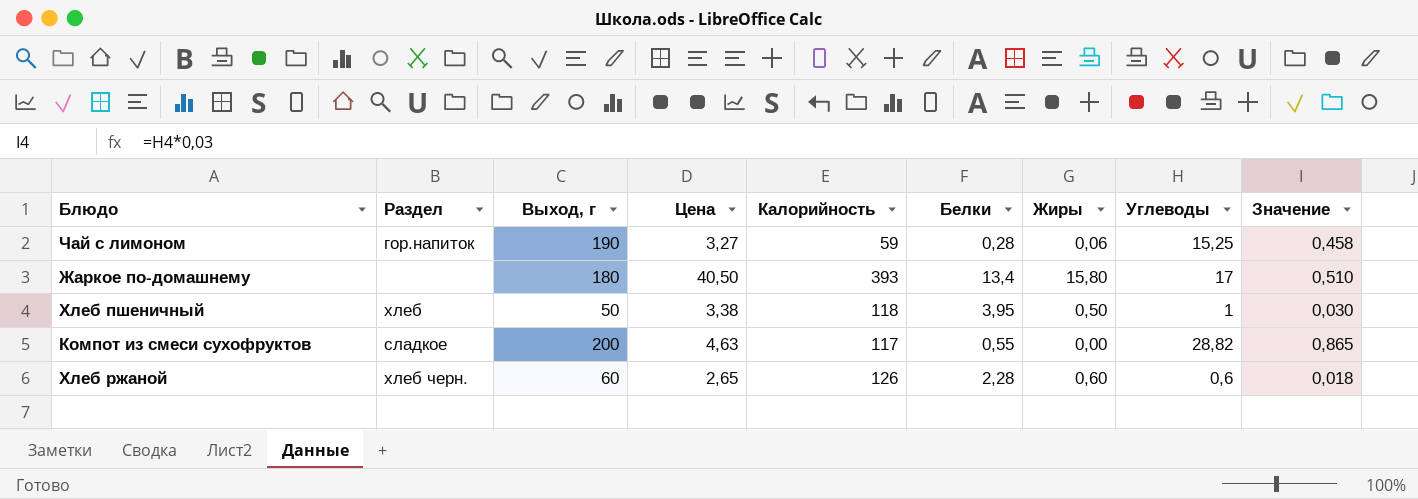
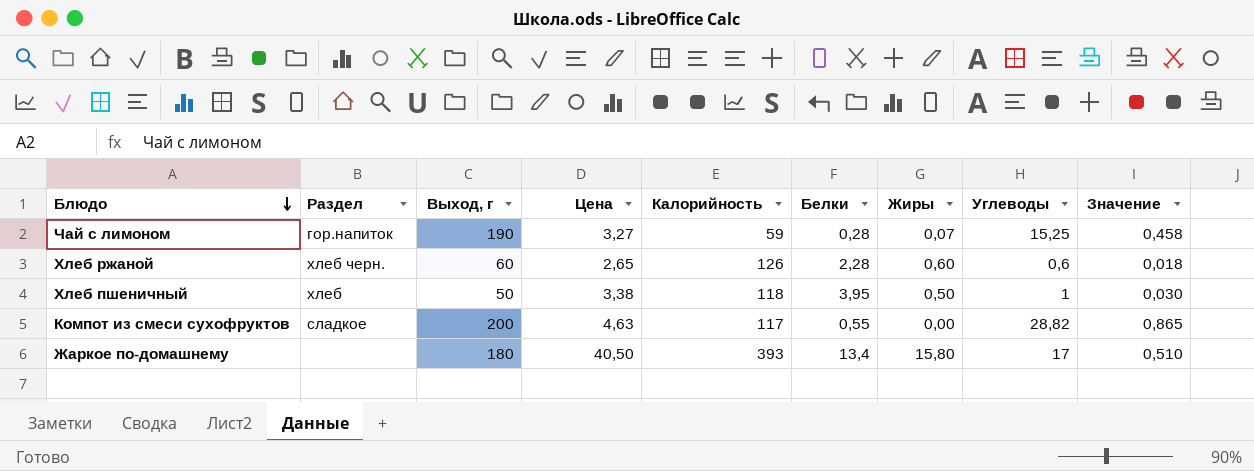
row order: none -> Блюдо descending
Чай с лимоном | Жиры: 0,06 -> 0,07

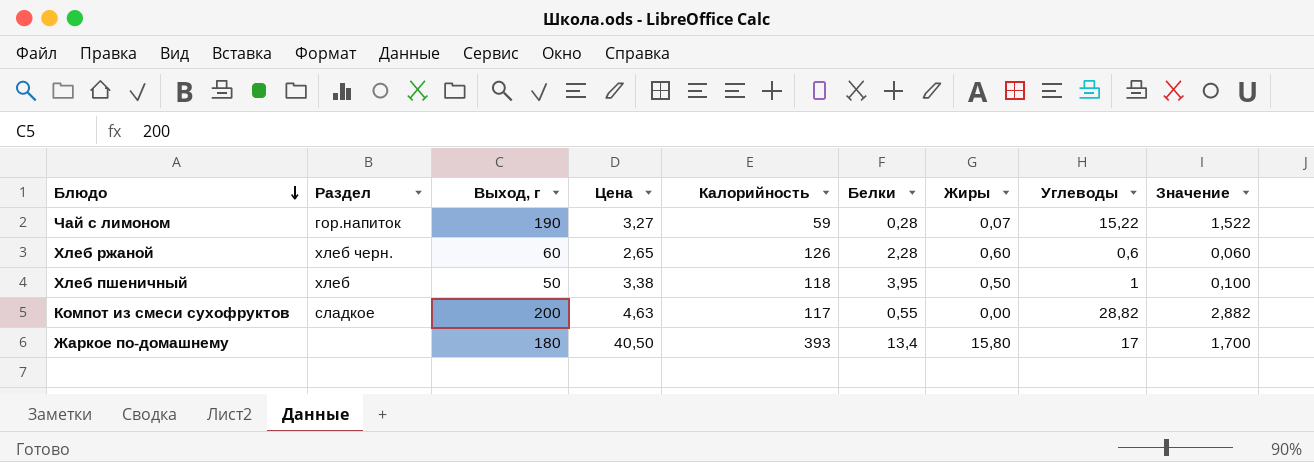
column Значение | formula: [Углеводы] * 0,03 -> [Углеводы] * 0,1
Чай с лимоном | Углеводы: 15,25 -> 15,22

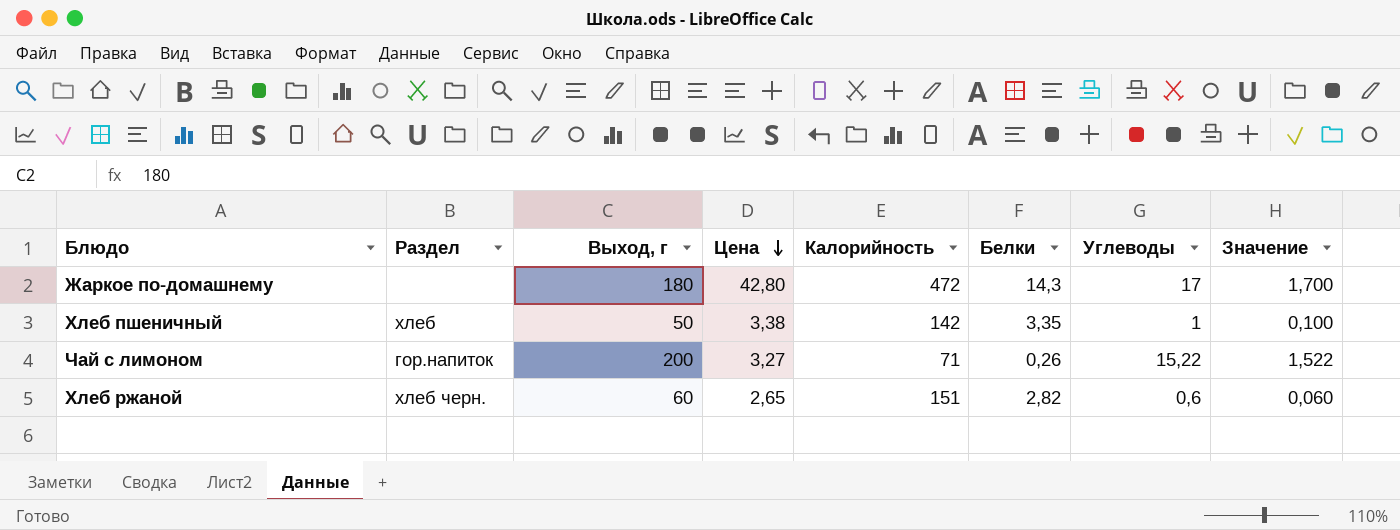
row order: Блюдо descending -> Цена descending
column Жиры | position: 7 -> none
row Компот из смеси сухофруктов: сладкое | 200 | 4,63 | 117 | 0,55 | 0,00 | 28,82 | 2,882 -> none
Жаркое по-домашнему | Цена: 40,50 -> 42,80
Жаркое по-домашнему | Калорийность: 393 -> 472
Жаркое по-домашнему | Белки: 13,4 -> 14,3
Хлеб пшеничный | Калорийность: 118 -> 142
Хлеб пшеничный | Белки: 3,95 -> 3,35
Чай с лимоном | Выход, г: 190 -> 200
Чай с лимоном | Калорийность: 59 -> 71
Чай с лимоном | Белки: 0,28 -> 0,26
Хлеб ржаной | Калорийность: 126 -> 151
Хлеб ржаной | Белки: 2,28 -> 2,82

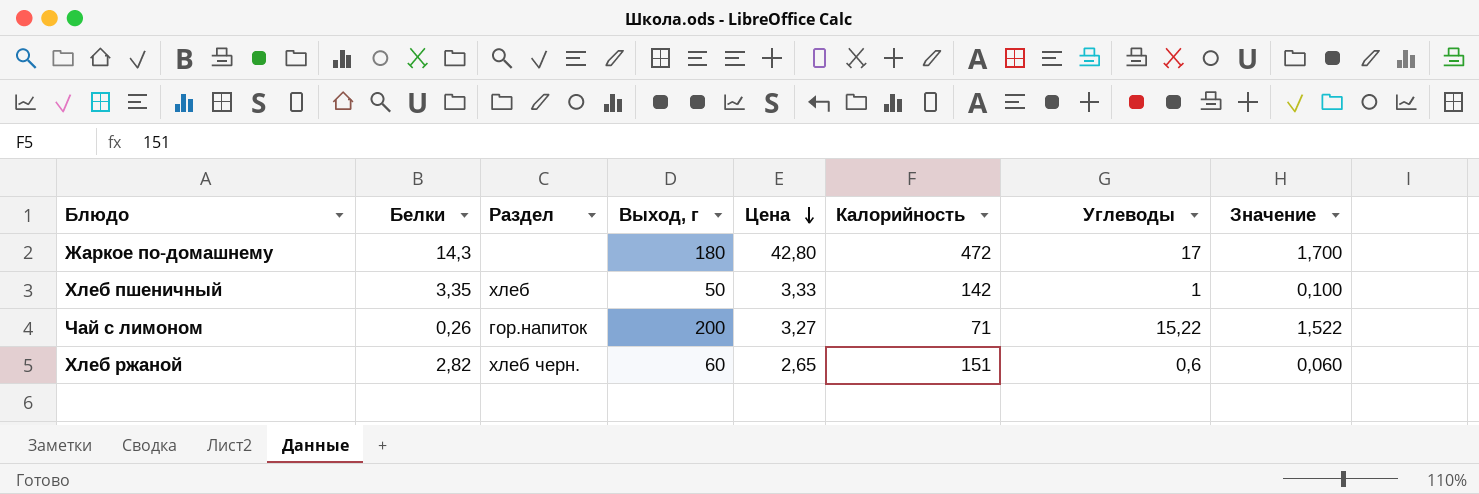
column Белки | position: 6 -> 2
Хлеб пшеничный | Цена: 3,38 -> 3,33

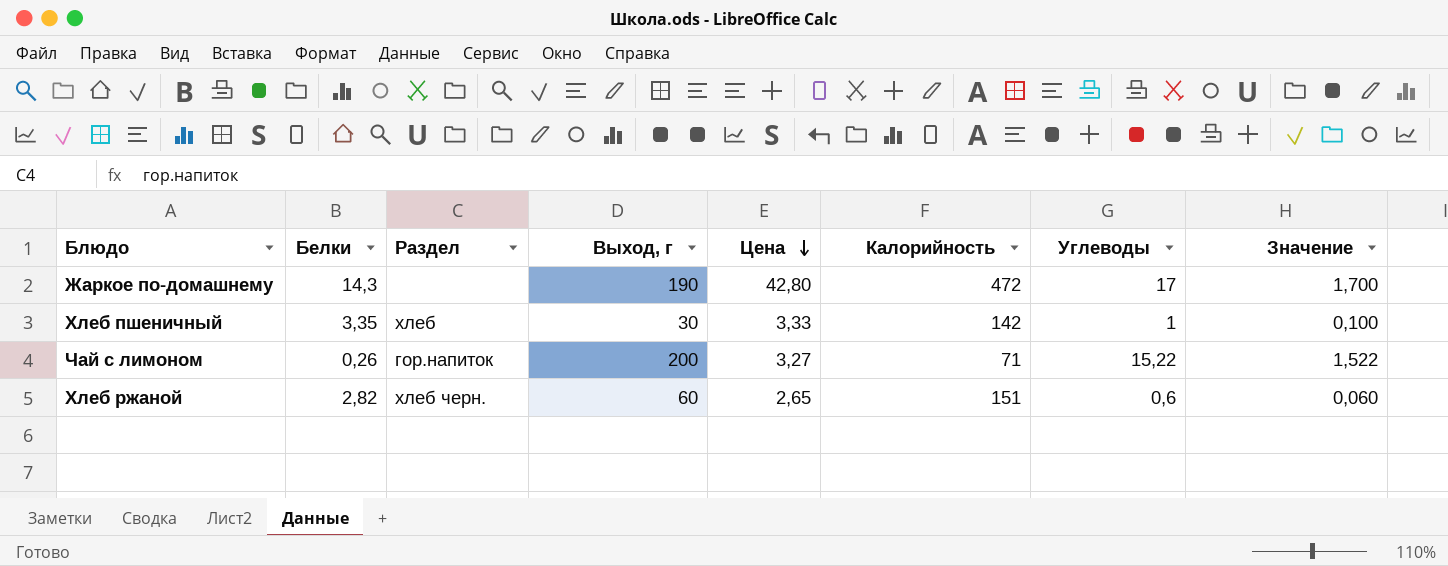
Жаркое по-домашнему | Выход, г: 180 -> 190
Хлеб пшеничный | Выход, г: 50 -> 30

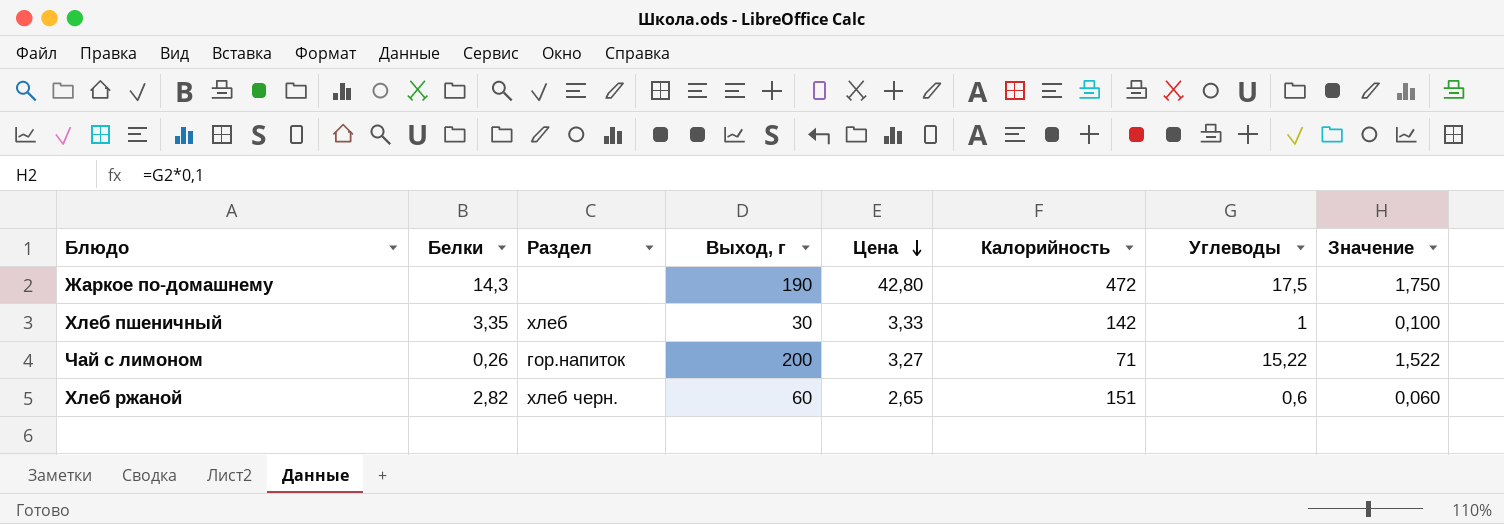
Жаркое по-домашнему | Углеводы: 17 -> 17,5
Жаркое по-домашнему | Значение: 1,700 -> 1,750

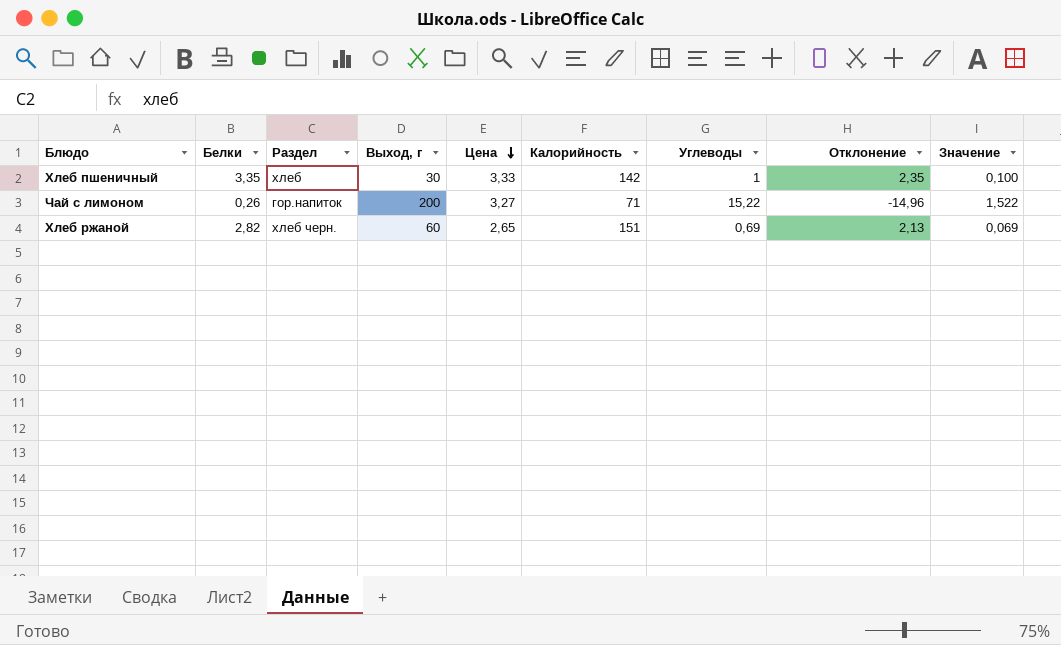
column Отклонение | formula: none -> [Белки] - [Углеводы]
row Жаркое по-домашнему: 14,3 | none | 190 | 42,80 | 472 | 17,5 | 1,750 -> none
Хлеб ржаной | Углеводы: 0,6 -> 0,69
Хлеб ржаной | Значение: 0,060 -> 0,069

